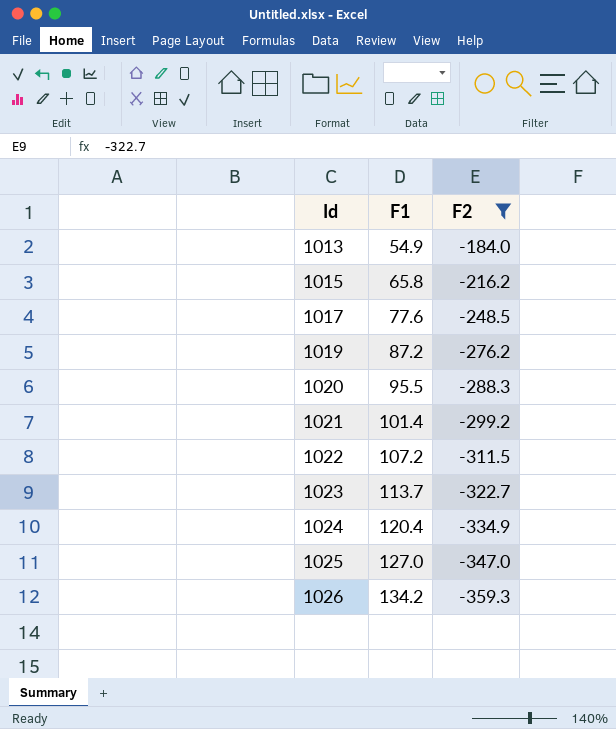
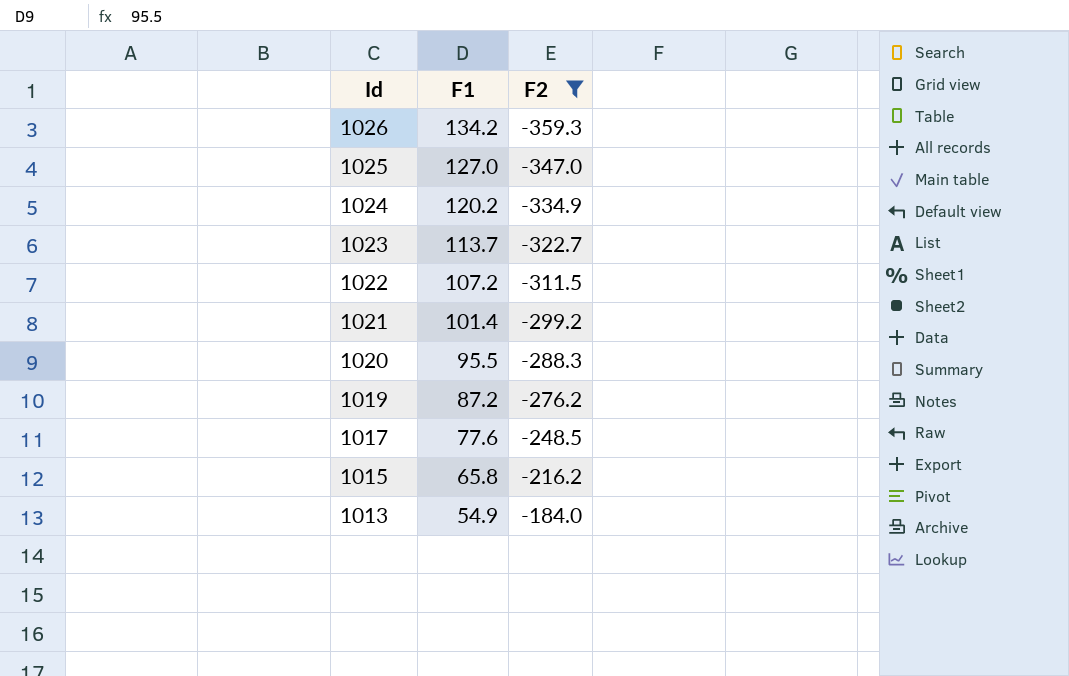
row order: Id ascending -> Id descending
1024 | F1: 120.4 -> 120.2

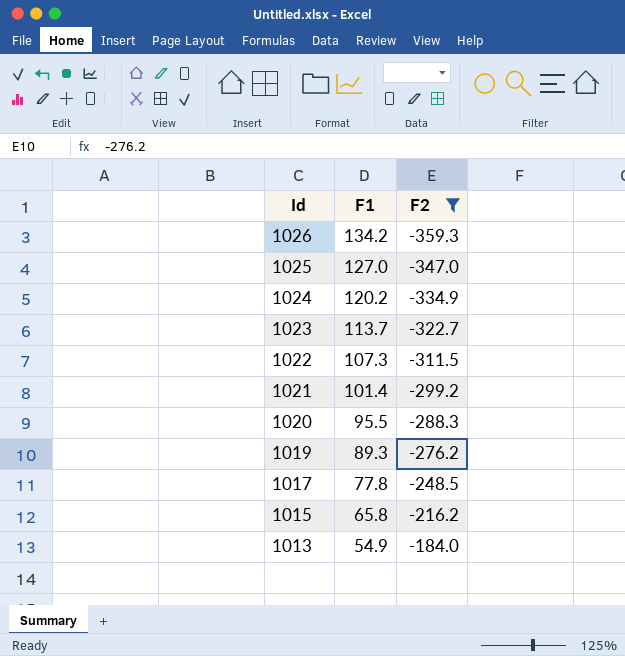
1022 | F1: 107.2 -> 107.3
1019 | F1: 87.2 -> 89.3
1017 | F1: 77.6 -> 77.8

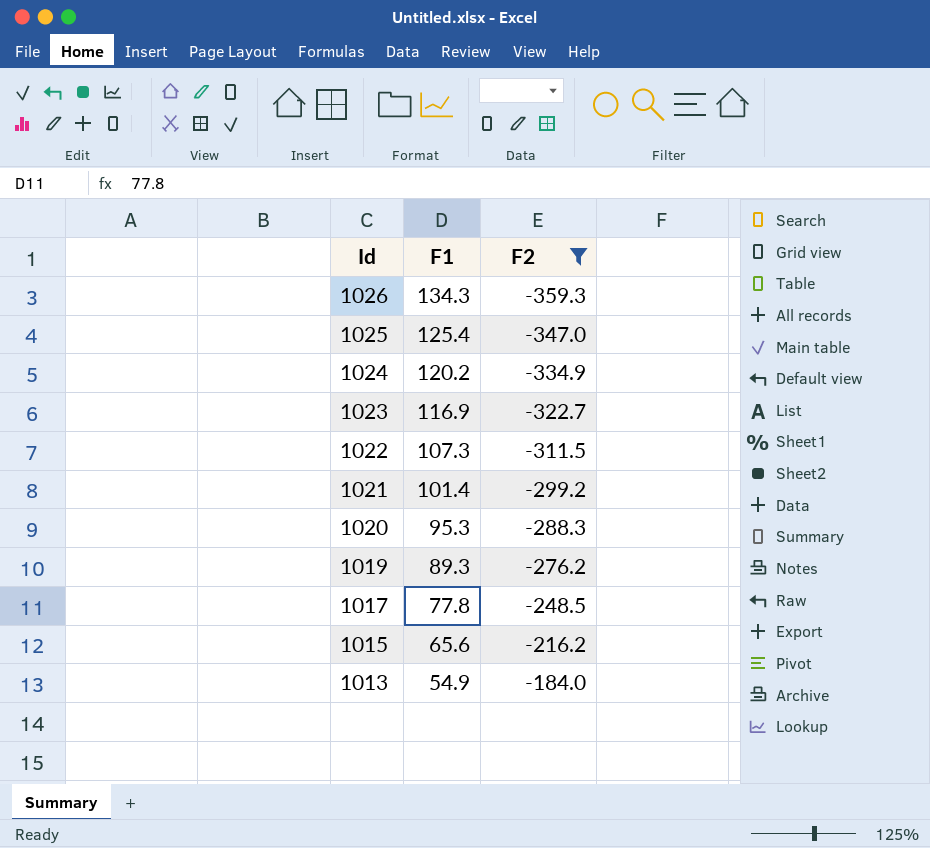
1026 | F1: 134.2 -> 134.3
1025 | F1: 127.0 -> 125.4
1023 | F1: 113.7 -> 116.9
1020 | F1: 95.5 -> 95.3
1015 | F1: 65.8 -> 65.6

